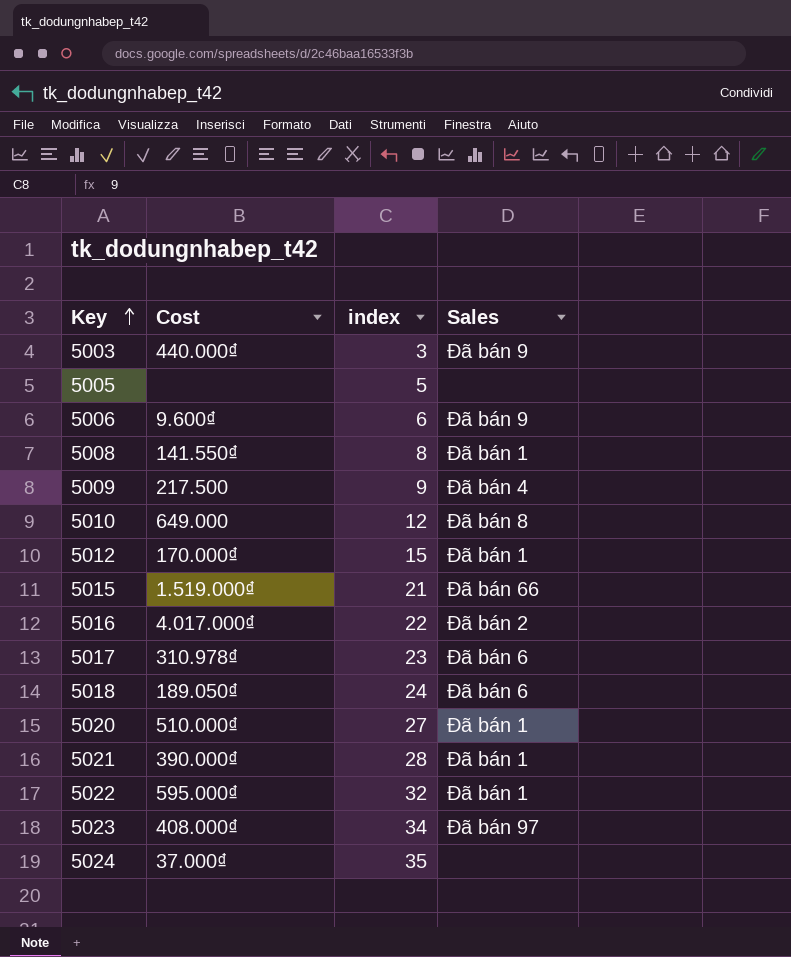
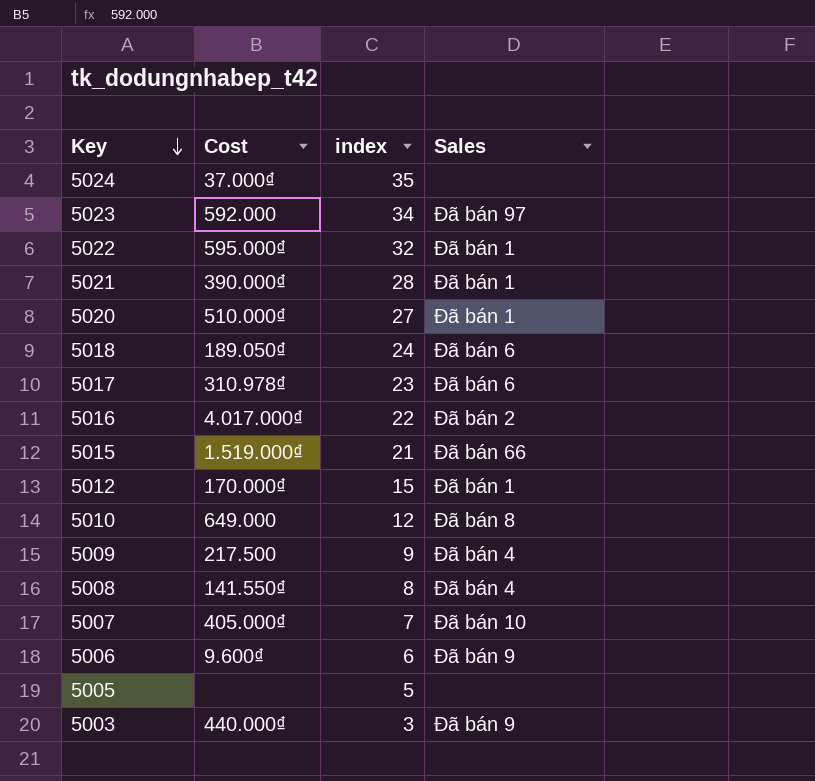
row order: Key ascending -> Key descending
5023 | Cost: 408.000₫ -> 592.000
5008 | Sales: Đã bán 1 -> Đã bán 4
row 5007: none -> 405.000₫ | 7 | Đã bán 10

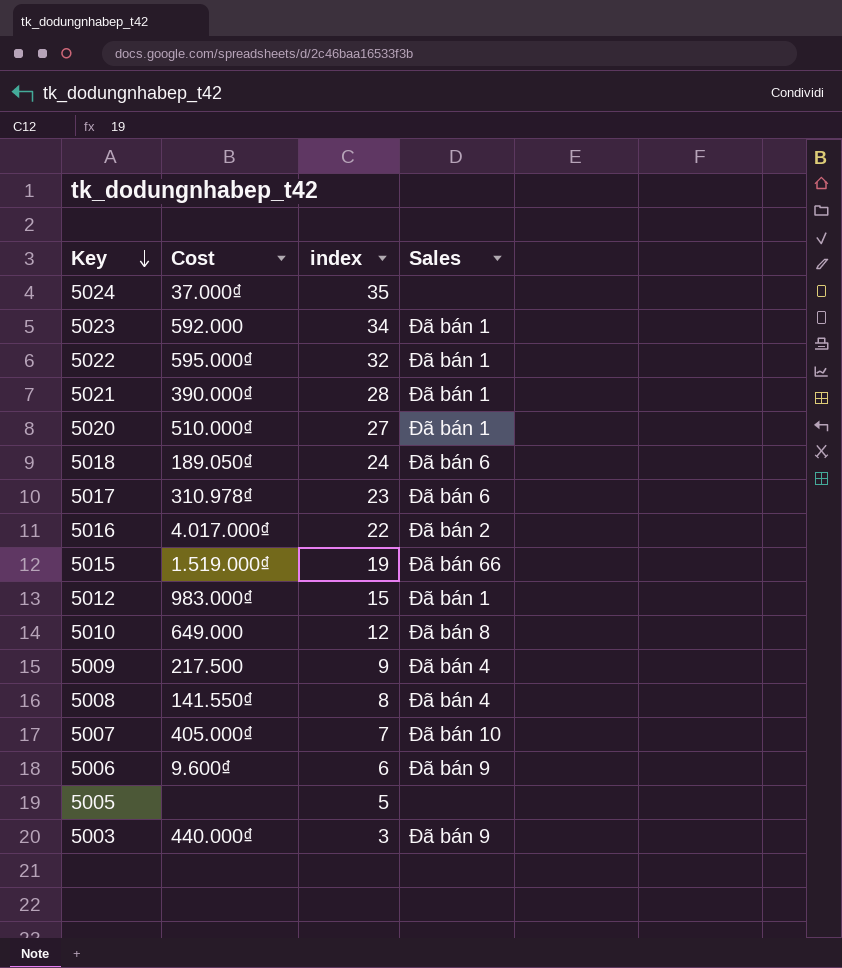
5023 | Sales: Đã bán 97 -> Đã bán 1
5015 | index: 21 -> 19
5012 | Cost: 170.000₫ -> 983.000₫

